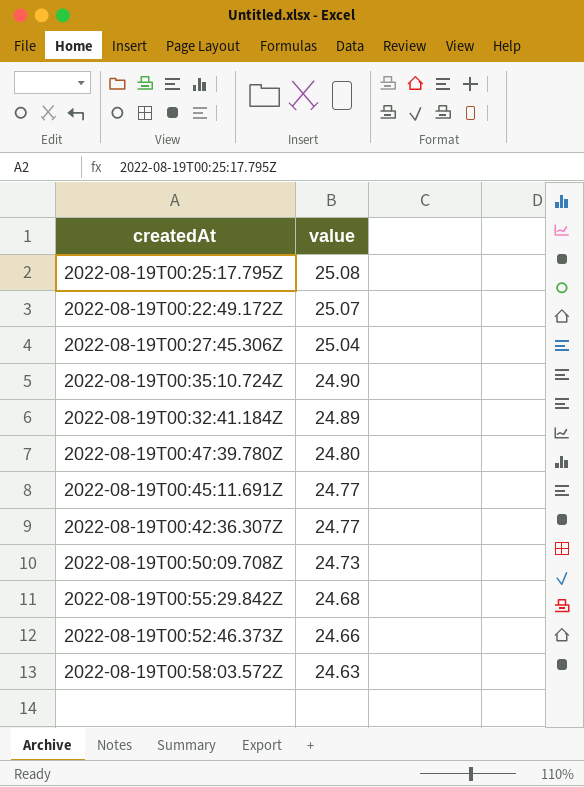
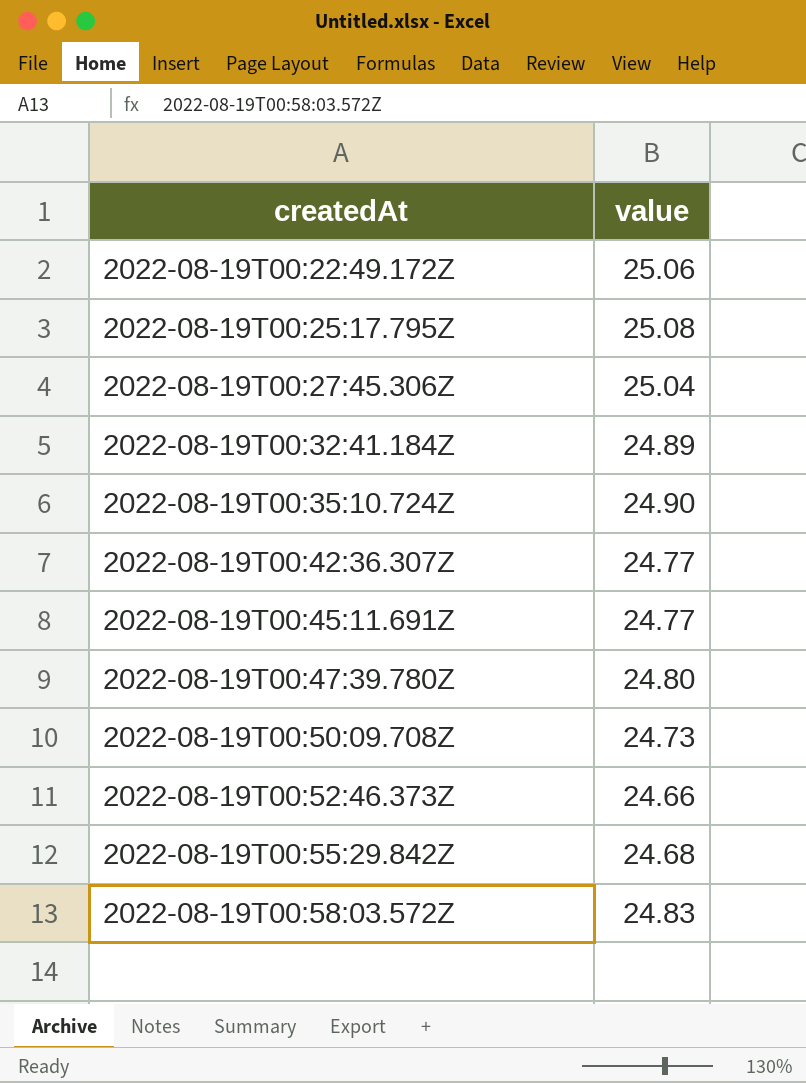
row order: value descending -> createdAt ascending
2022-08-19T00:22:49.172Z | value: 25.07 -> 25.06
2022-08-19T00:58:03.572Z | value: 24.63 -> 24.83

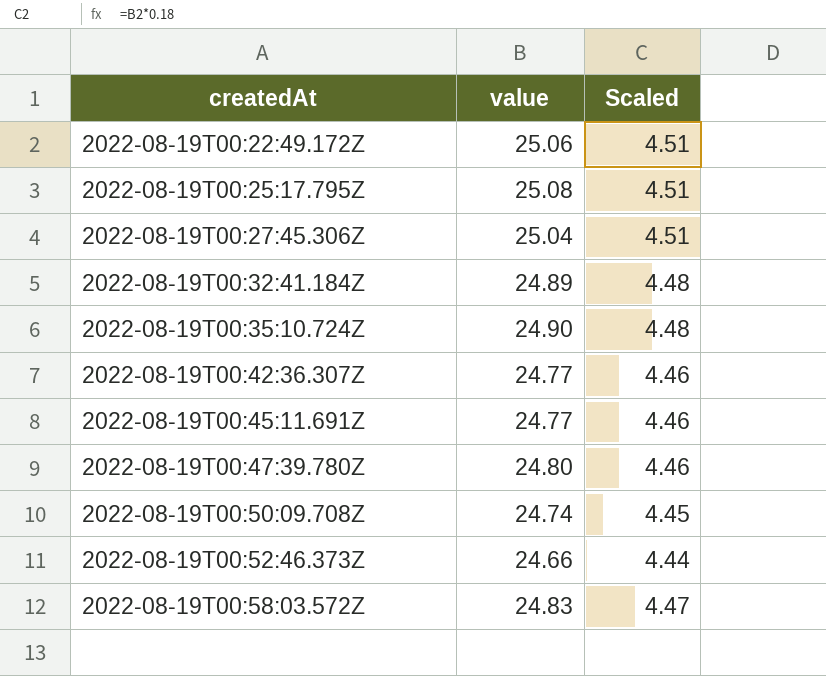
column Scaled | formula: none -> [value] * 0.18
row 2022-08-19T00:55:29.842Z: 24.68 -> none
2022-08-19T00:50:09.708Z | value: 24.73 -> 24.74

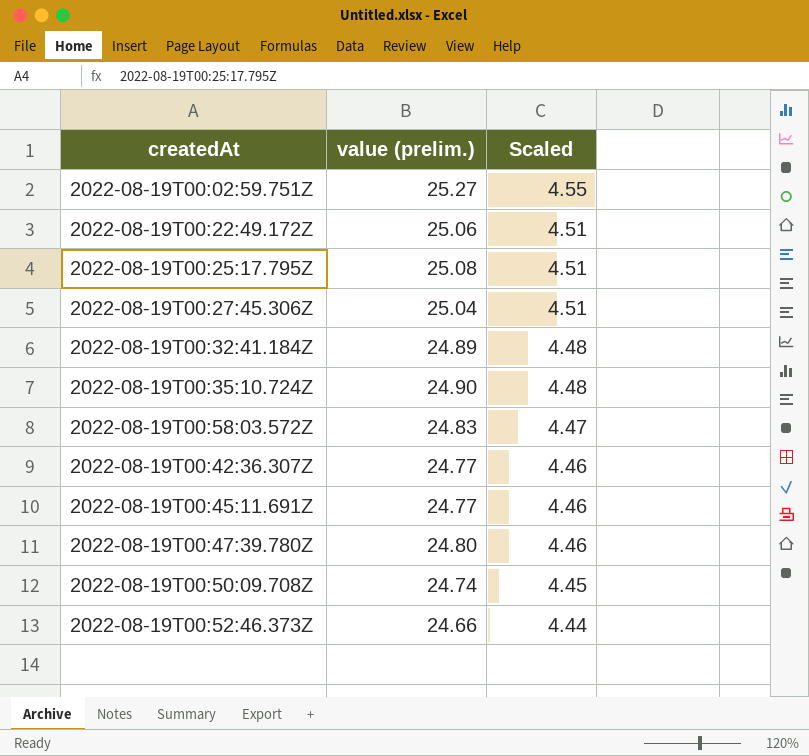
row order: createdAt ascending -> Scaled descending
column name: value -> value (prelim.)
row 2022-08-19T00:02:59.751Z: none -> 25.27 | 4.55

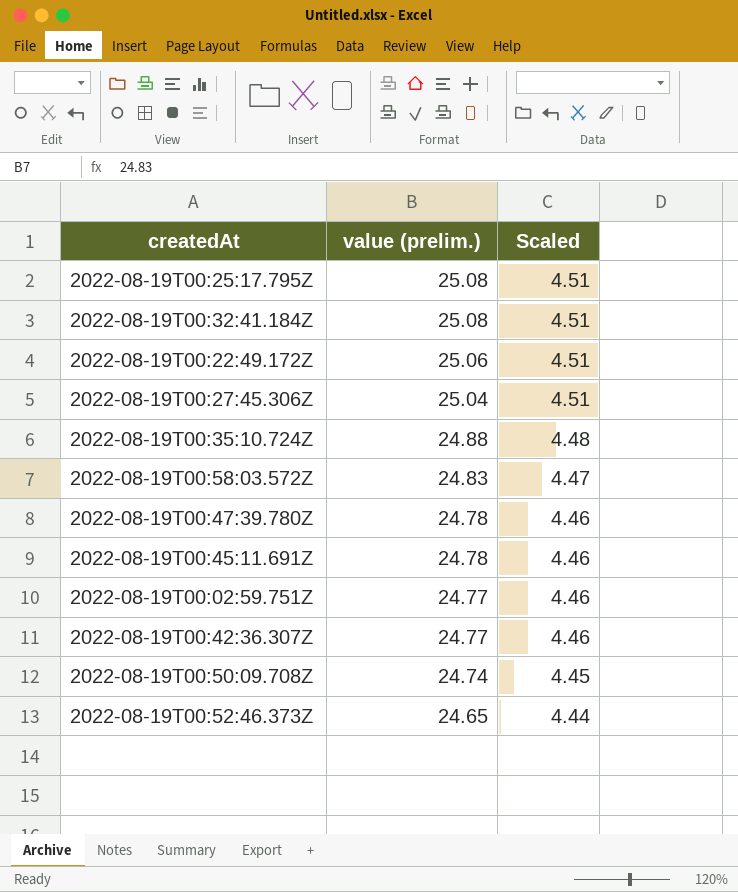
row order: Scaled descending -> value (prelim.) descending
2022-08-19T00:32:41.184Z | value (prelim.): 24.89 -> 25.08
2022-08-19T00:32:41.184Z | Scaled: 4.48 -> 4.51
2022-08-19T00:35:10.724Z | value (prelim.): 24.90 -> 24.88
2022-08-19T00:47:39.780Z | value (prelim.): 24.80 -> 24.78
2022-08-19T00:45:11.691Z | value (prelim.): 24.77 -> 24.78
2022-08-19T00:02:59.751Z | value (prelim.): 25.27 -> 24.77
2022-08-19T00:02:59.751Z | Scaled: 4.55 -> 4.46
2022-08-19T00:52:46.373Z | value (prelim.): 24.66 -> 24.65

